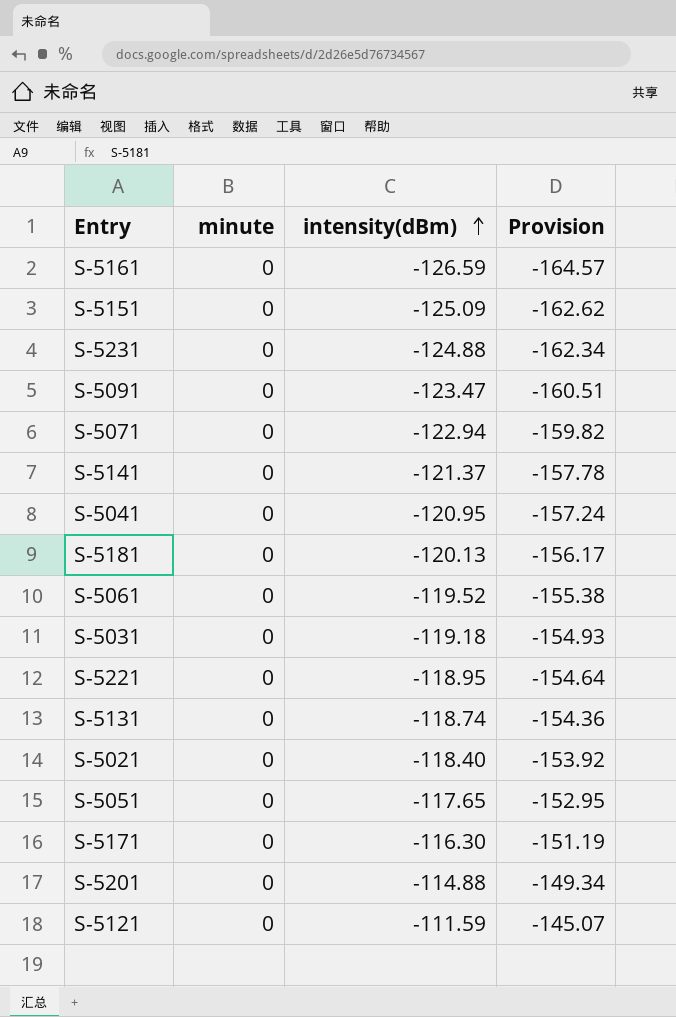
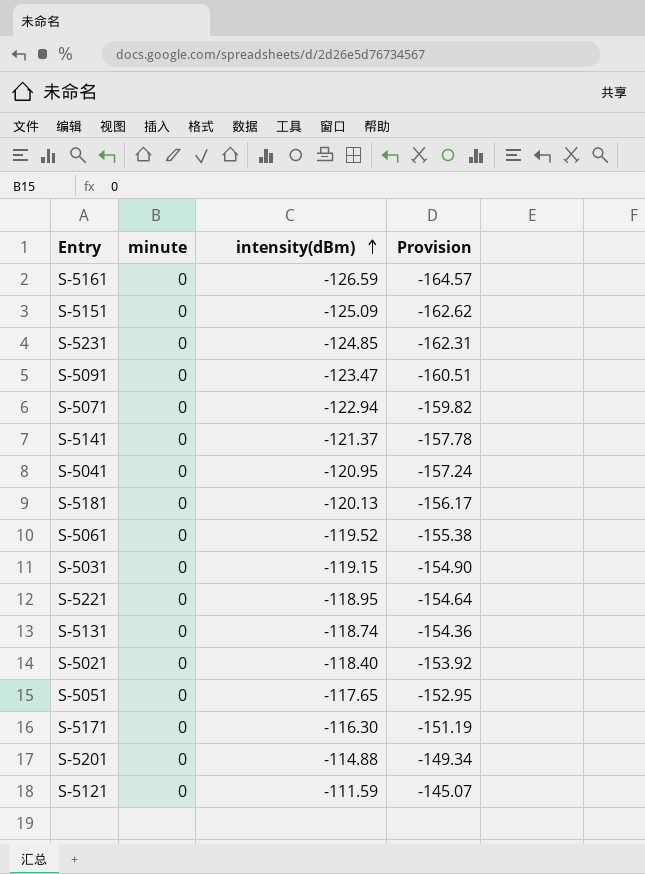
S-5231 | intensity(dBm): -124.88 -> -124.85
S-5231 | Provision: -162.34 -> -162.31
S-5031 | intensity(dBm): -119.18 -> -119.15
S-5031 | Provision: -154.93 -> -154.90

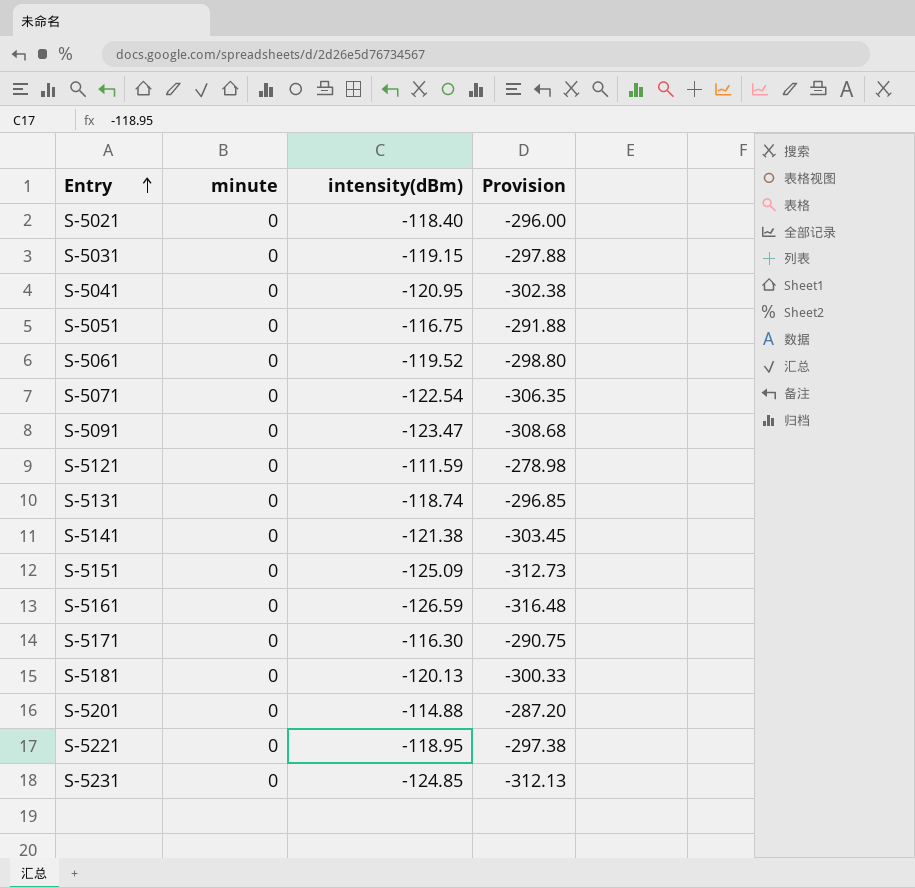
row order: intensity(dBm) ascending -> Entry ascending
column Provision | formula: [intensity(dBm)] * 1.3 -> [intensity(dBm)] * 2.5
S-5051 | intensity(dBm): -117.65 -> -116.75
S-5071 | intensity(dBm): -122.94 -> -122.54
S-5141 | intensity(dBm): -121.37 -> -121.38

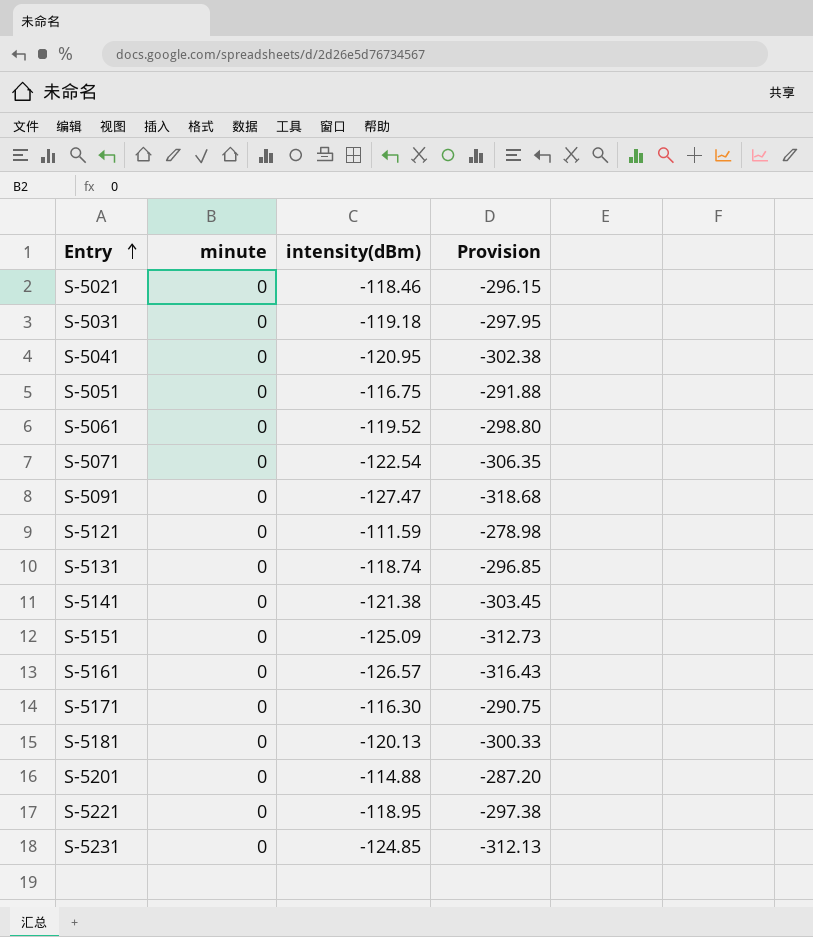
S-5021 | intensity(dBm): -118.40 -> -118.46
S-5021 | Provision: -296.00 -> -296.15
S-5031 | intensity(dBm): -119.15 -> -119.18
S-5031 | Provision: -297.88 -> -297.95
S-5091 | intensity(dBm): -123.47 -> -127.47
S-5091 | Provision: -308.68 -> -318.68
S-5161 | intensity(dBm): -126.59 -> -126.57
S-5161 | Provision: -316.48 -> -316.43

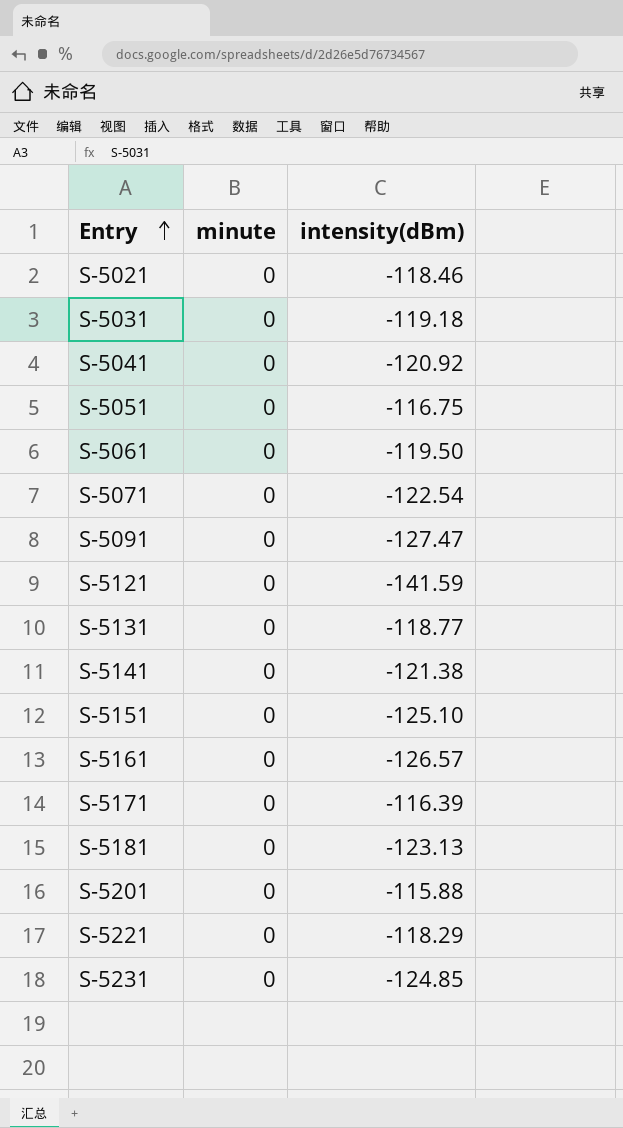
column Provision | formula: [intensity(dBm)] * 2.5 -> none
S-5041 | intensity(dBm): -120.95 -> -120.92
S-5061 | intensity(dBm): -119.52 -> -119.50
S-5121 | intensity(dBm): -111.59 -> -141.59
S-5131 | intensity(dBm): -118.74 -> -118.77
S-5151 | intensity(dBm): -125.09 -> -125.10
S-5171 | intensity(dBm): -116.30 -> -116.39
S-5181 | intensity(dBm): -120.13 -> -123.13
S-5201 | intensity(dBm): -114.88 -> -115.88
S-5221 | intensity(dBm): -118.95 -> -118.29

